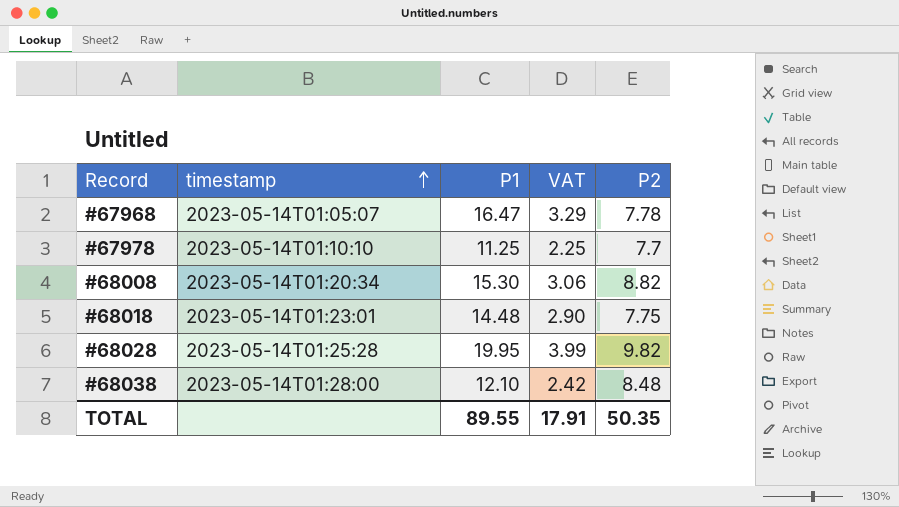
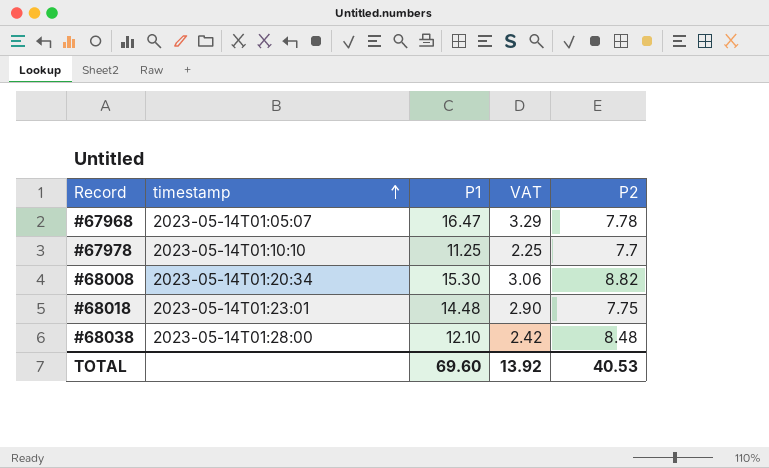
row #68028: 2023-05-14T01:25:28 | 19.95 | 3.99 | 9.82 -> none
TOTAL | P1: 89.55 -> 69.60
TOTAL | VAT: 17.91 -> 13.92
TOTAL | P2: 50.35 -> 40.53

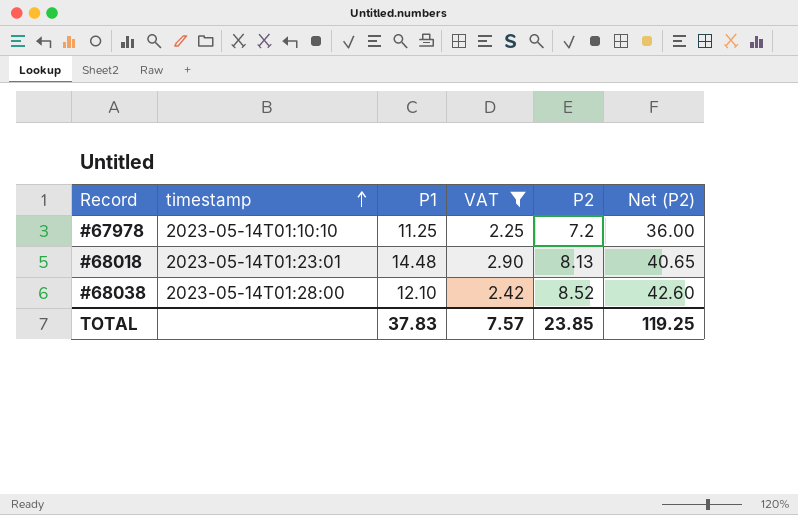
filter: none -> VAT <= 2.90
column Net (P2) | formula: none -> [P2] * 5
#67978 | P2: 7.7 -> 7.2
#68018 | P2: 7.75 -> 8.13
#68038 | P2: 8.48 -> 8.52
TOTAL | P1: 69.60 -> 37.83
TOTAL | VAT: 13.92 -> 7.57
TOTAL | P2: 40.53 -> 23.85

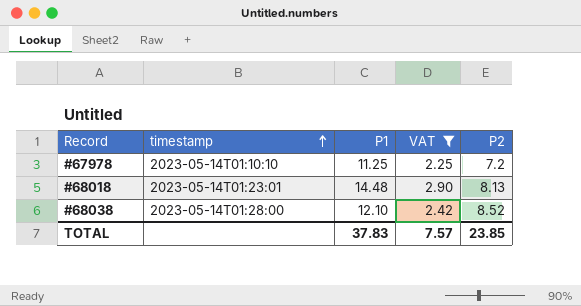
column Net (P2) | formula: [P2] * 5 -> none

